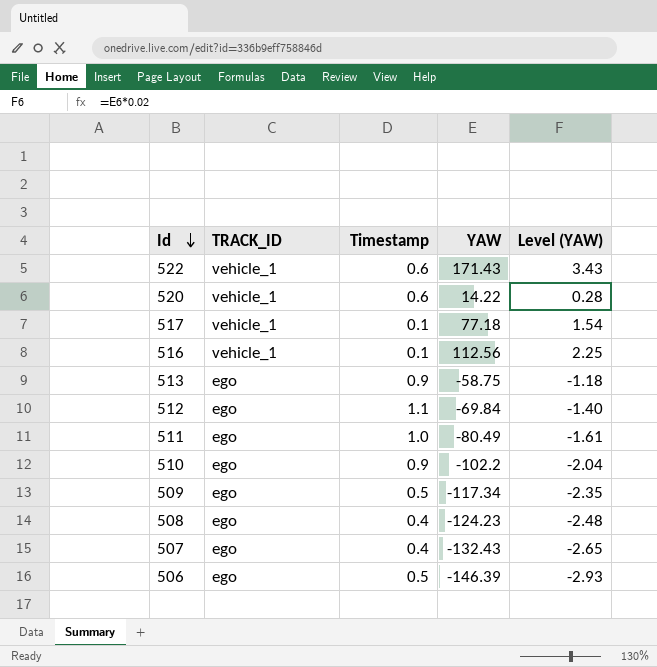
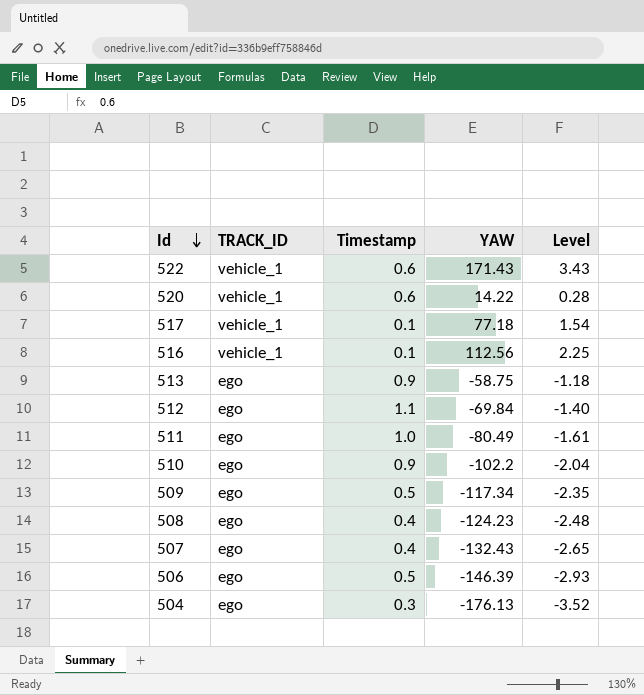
column name: Level (YAW) -> Level
row 504: none -> ego | 0.3 | -176.13 | -3.52

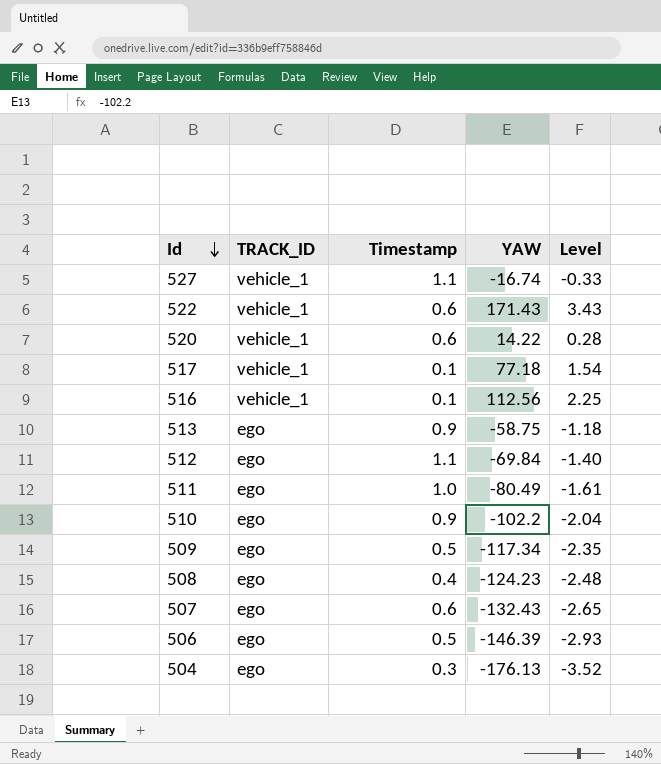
row 527: none -> vehicle_1 | 1.1 | -16.74 | -0.33
507 | Timestamp: 0.4 -> 0.6

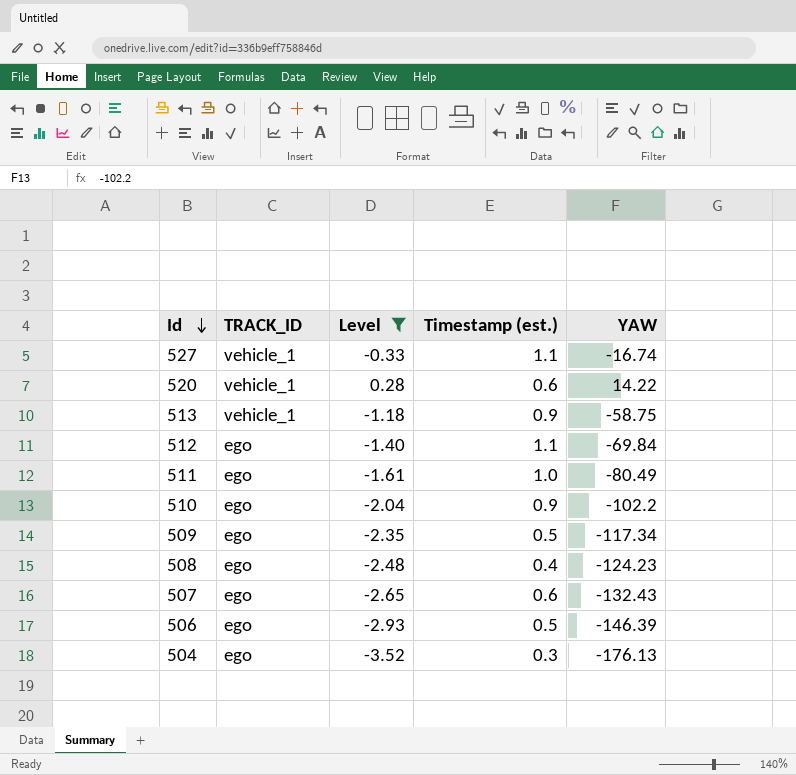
filter: none -> Level <= 0.28
column Level | position: 5 -> 3
column name: Timestamp -> Timestamp (est.)
513 | TRACK_ID: ego -> vehicle_1

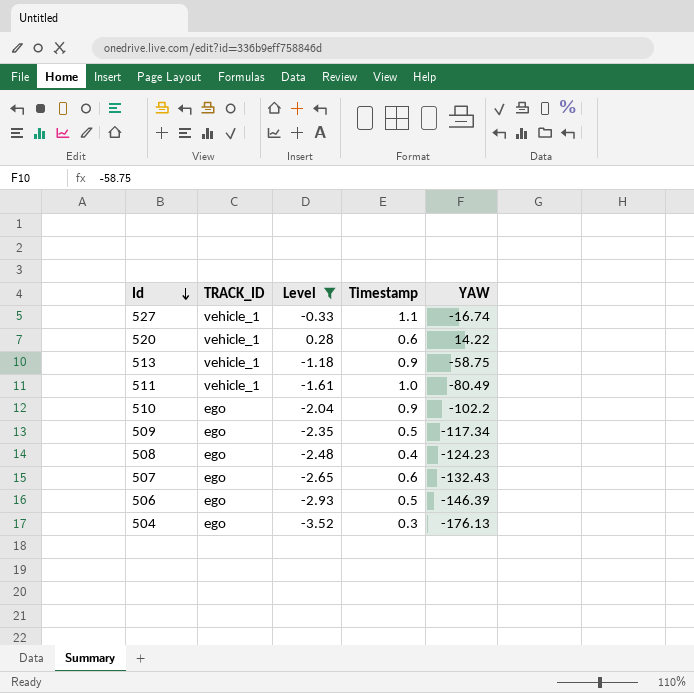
column name: Timestamp (est.) -> Timestamp
row 512: ego | -1.40 | 1.1 | -69.84 -> none
511 | TRACK_ID: ego -> vehicle_1

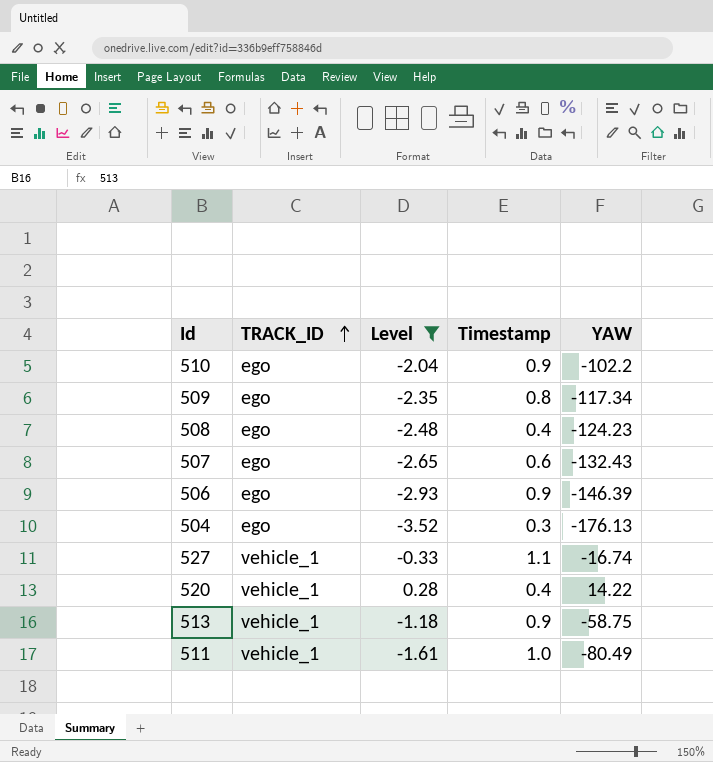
row order: Id descending -> TRACK_ID ascending
509 | Timestamp: 0.5 -> 0.8
506 | Timestamp: 0.5 -> 0.9
520 | Timestamp: 0.6 -> 0.4

